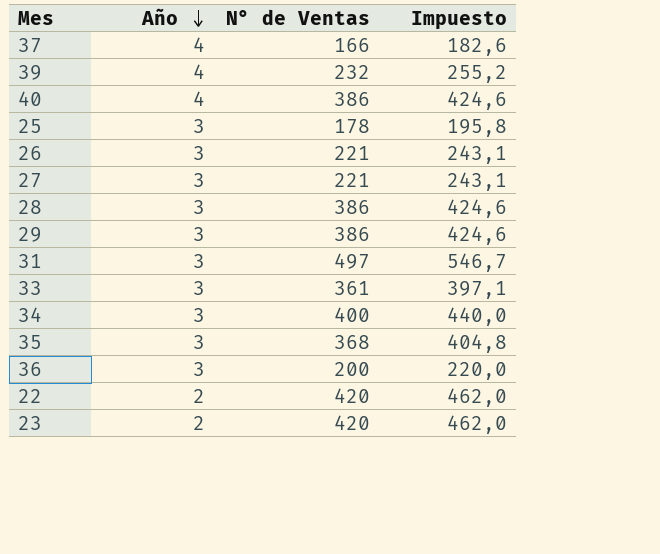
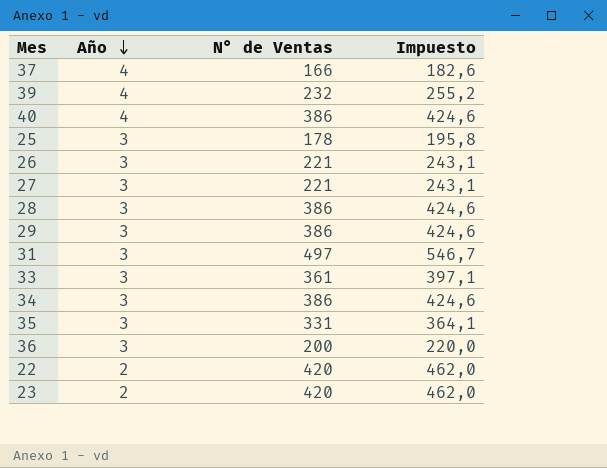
34 | N° de Ventas: 400 -> 386
34 | Impuesto: 440,0 -> 424,6
35 | N° de Ventas: 368 -> 331
35 | Impuesto: 404,8 -> 364,1

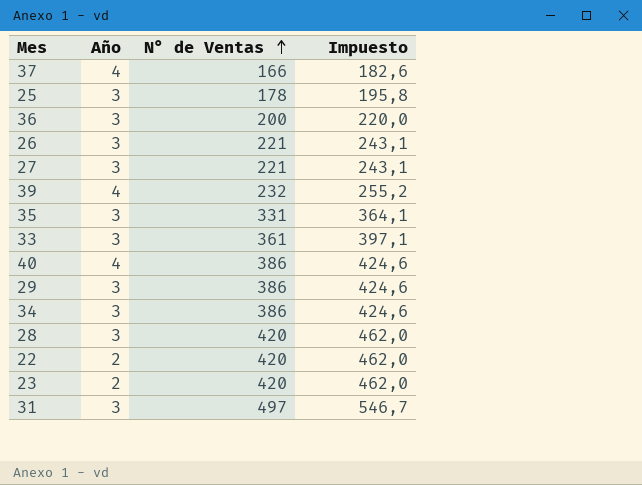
row order: Año descending -> N° de Ventas ascending
28 | N° de Ventas: 386 -> 420
28 | Impuesto: 424,6 -> 462,0

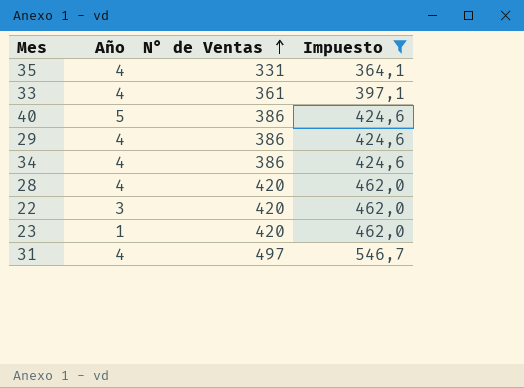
filter: none -> Impuesto >= 364,1
35 | Año: 3 -> 4
33 | Año: 3 -> 4
40 | Año: 4 -> 5
29 | Año: 3 -> 4
34 | Año: 3 -> 4
28 | Año: 3 -> 4
22 | Año: 2 -> 3
23 | Año: 2 -> 1
31 | Año: 3 -> 4

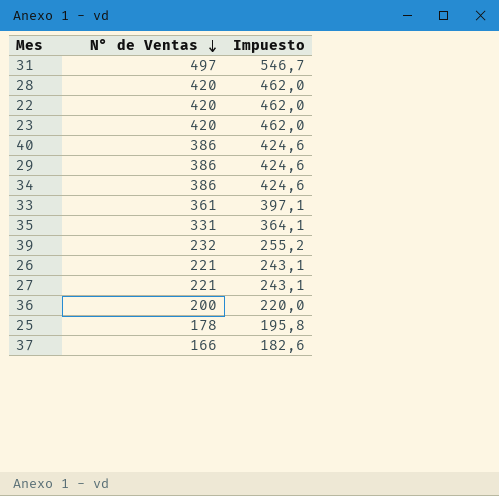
filter: Impuesto >= 364,1 -> none
row order: N° de Ventas ascending -> N° de Ventas descending
column Año | position: 2 -> none

